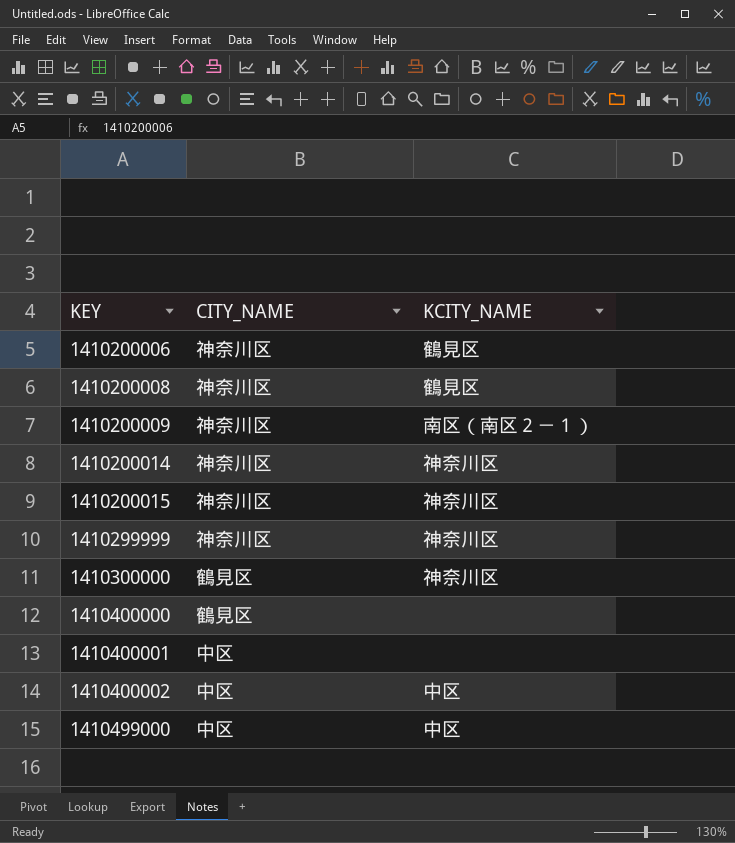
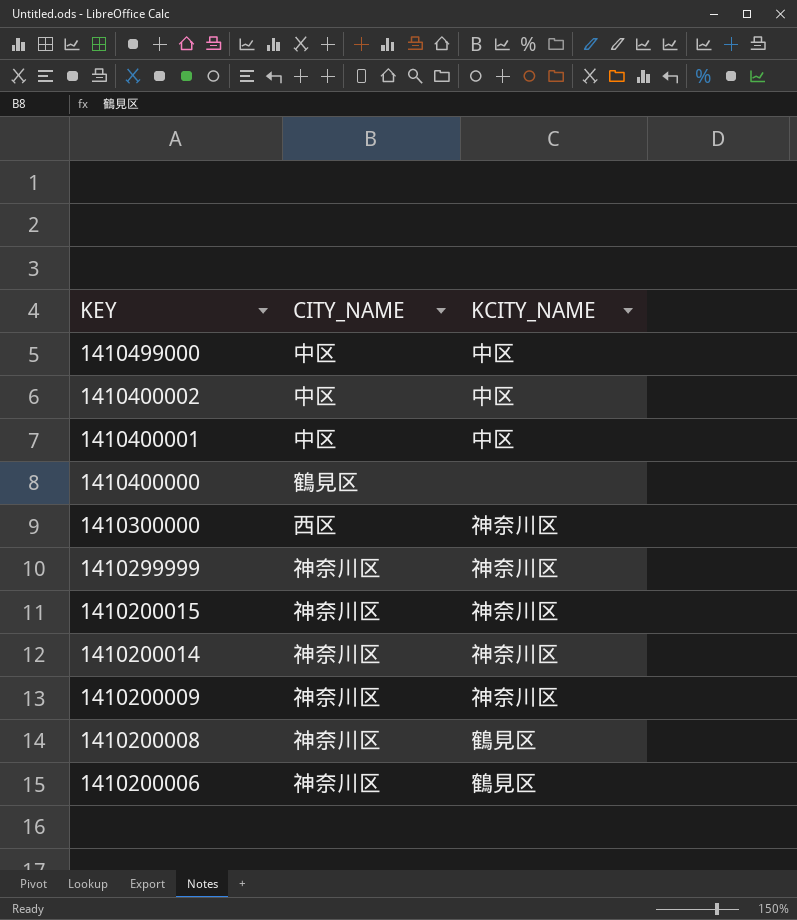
row order: KEY ascending -> KEY descending
1410400001 | KCITY_NAME: none -> 中区
1410300000 | CITY_NAME: 鶴見区 -> 西区
1410200009 | KCITY_NAME: 南区（南区２－１） -> 神奈川区

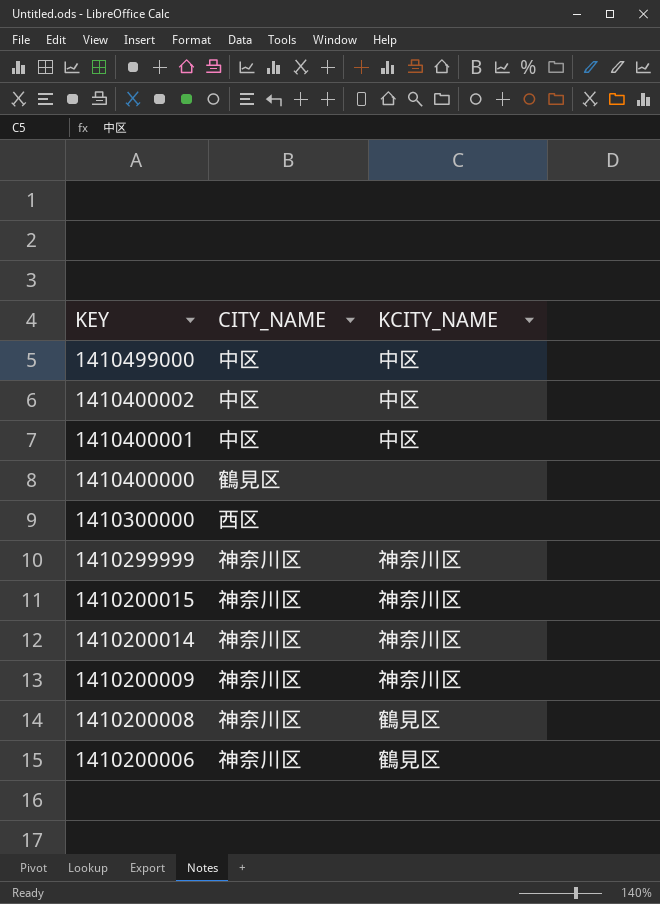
1410300000 | KCITY_NAME: 神奈川区 -> none

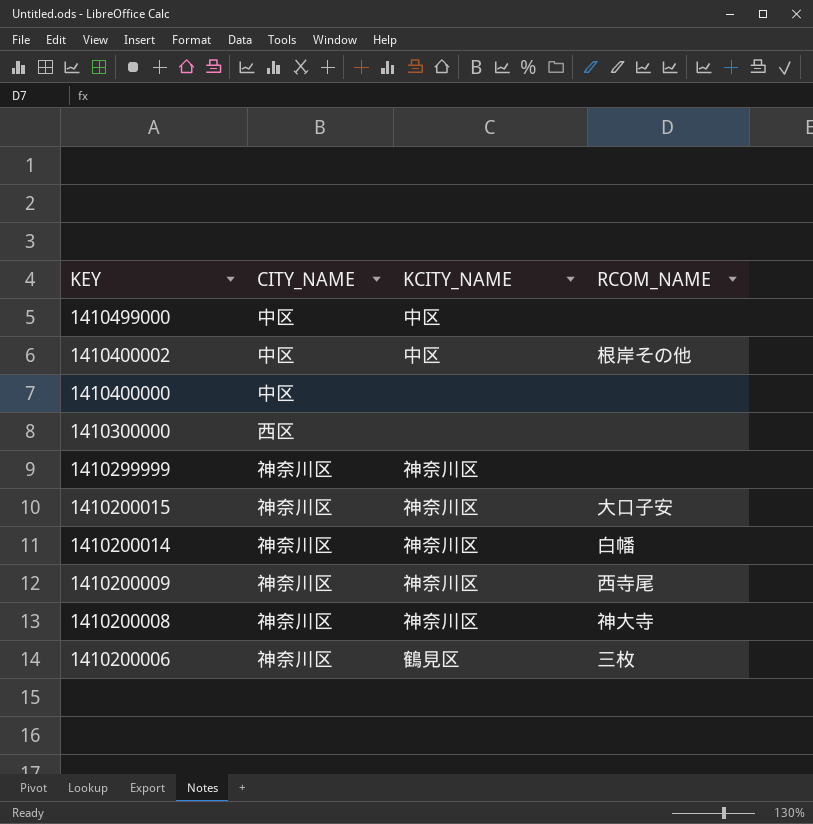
column RCOM_NAME | position: none -> 4
row 1410400001: 中区 | 中区 -> none
1410400000 | CITY_NAME: 鶴見区 -> 中区
1410200008 | KCITY_NAME: 鶴見区 -> 神奈川区

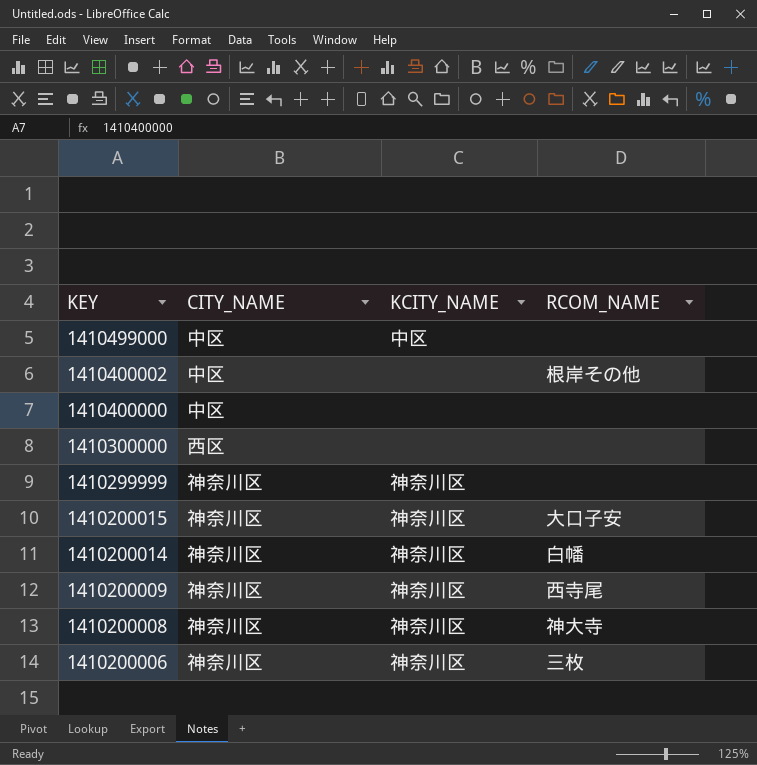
1410400002 | KCITY_NAME: 中区 -> none
1410200006 | KCITY_NAME: 鶴見区 -> 神奈川区

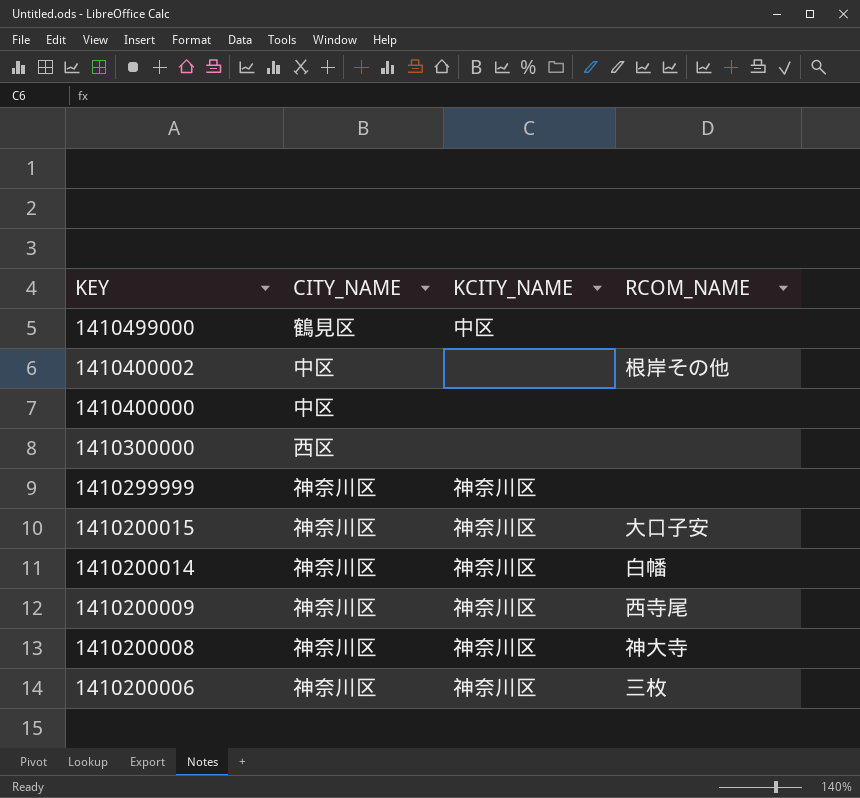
1410499000 | CITY_NAME: 中区 -> 鶴見区

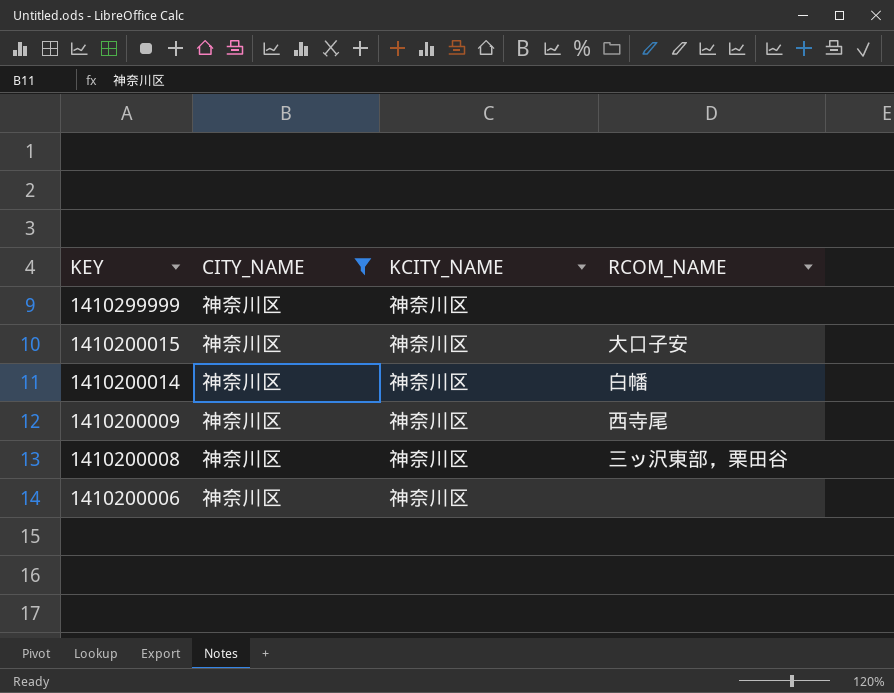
filter: none -> CITY_NAME = 神奈川区
1410200008 | RCOM_NAME: 神大寺 -> 三ッ沢東部，栗田谷
1410200006 | RCOM_NAME: 三枚 -> none

